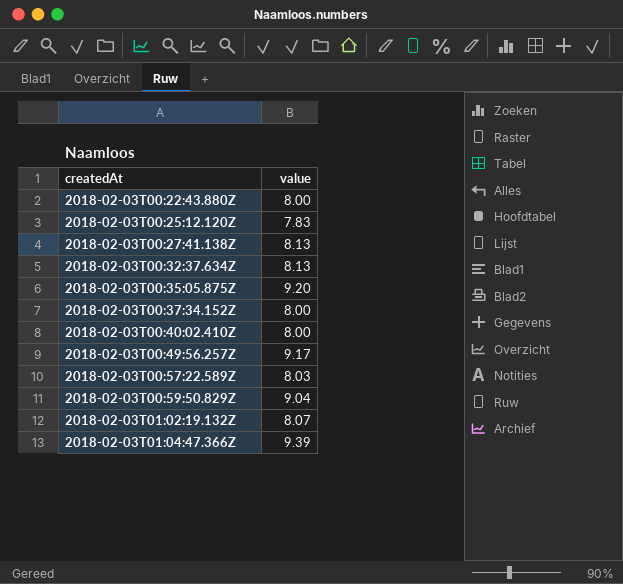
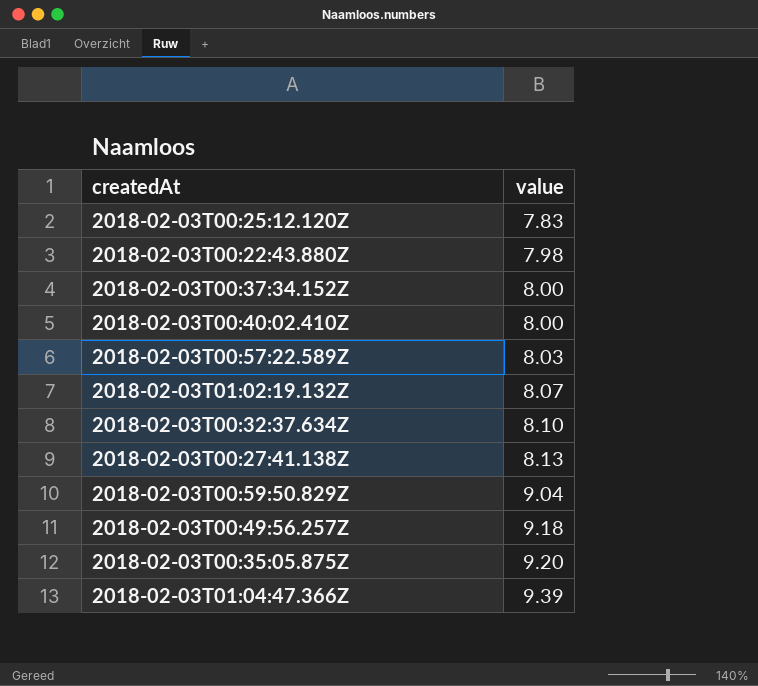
row order: createdAt ascending -> value ascending
2018-02-03T00:22:43.880Z | value: 8.00 -> 7.98
2018-02-03T00:32:37.634Z | value: 8.13 -> 8.10
2018-02-03T00:49:56.257Z | value: 9.17 -> 9.18

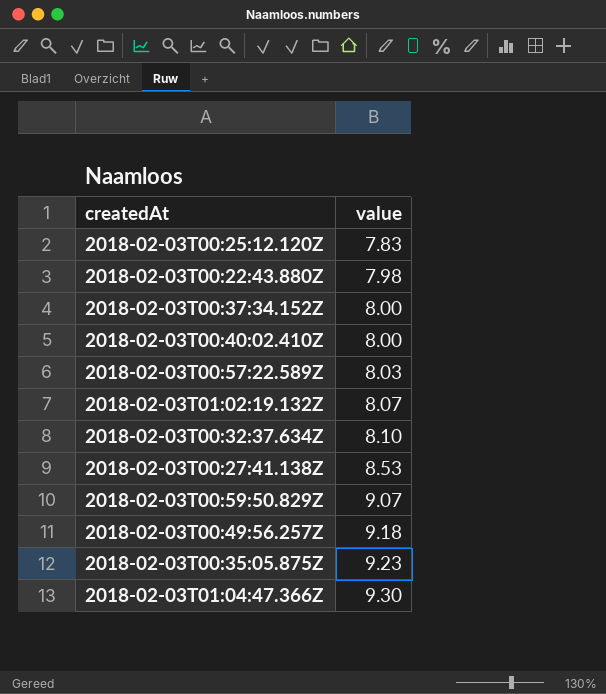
2018-02-03T00:27:41.138Z | value: 8.13 -> 8.53
2018-02-03T00:59:50.829Z | value: 9.04 -> 9.07
2018-02-03T00:35:05.875Z | value: 9.20 -> 9.23
2018-02-03T01:04:47.366Z | value: 9.39 -> 9.30

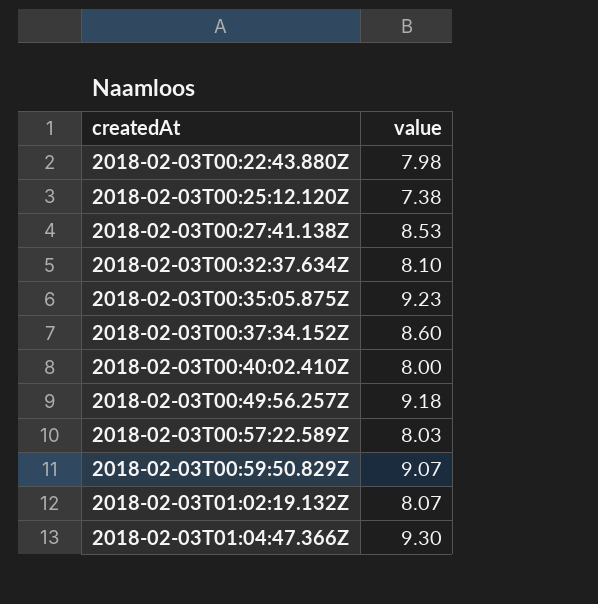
row order: value ascending -> createdAt ascending
2018-02-03T00:25:12.120Z | value: 7.83 -> 7.38
2018-02-03T00:37:34.152Z | value: 8.00 -> 8.60

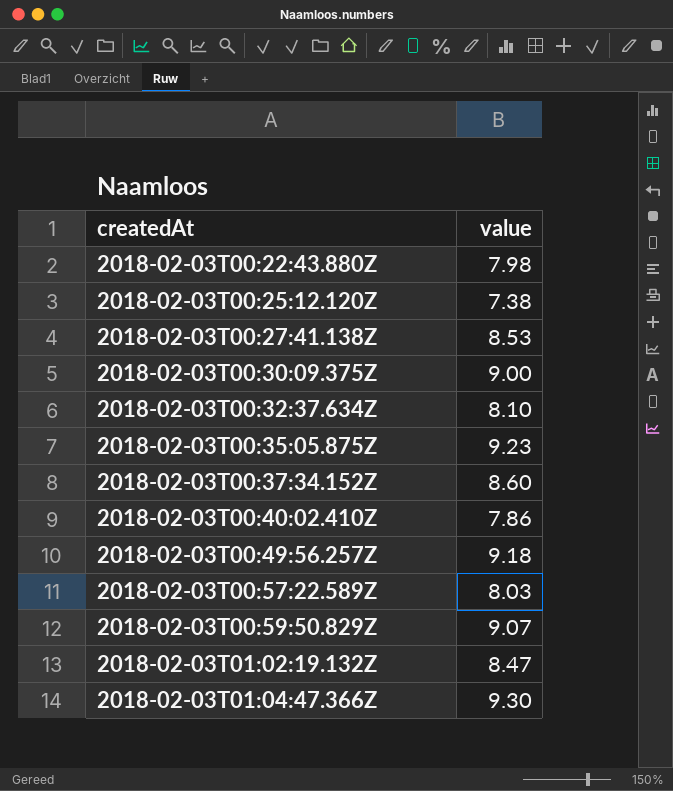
row 2018-02-03T00:30:09.375Z: none -> 9.00
2018-02-03T00:40:02.410Z | value: 8.00 -> 7.86
2018-02-03T01:02:19.132Z | value: 8.07 -> 8.47

